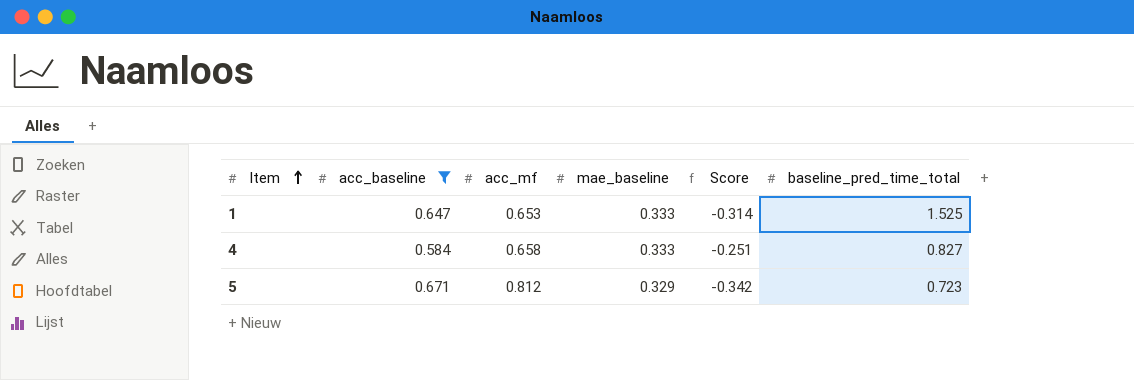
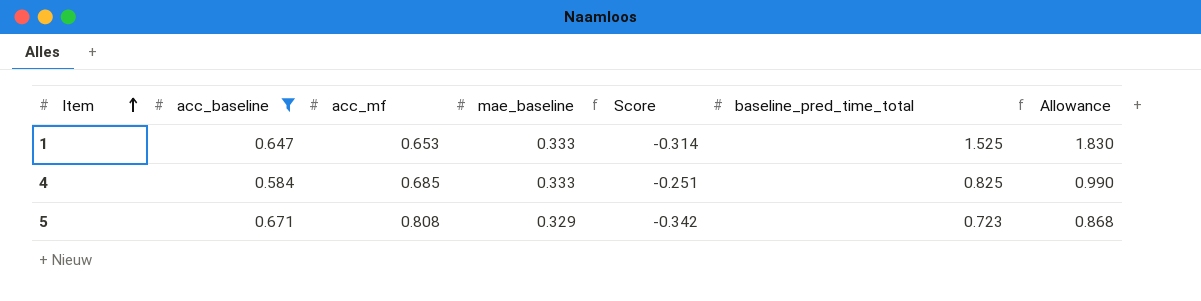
column Allowance | formula: none -> [baseline_pred_time_total] * 1.2
4 | acc_mf: 0.658 -> 0.685
4 | baseline_pred_time_total: 0.827 -> 0.825
5 | acc_mf: 0.812 -> 0.808

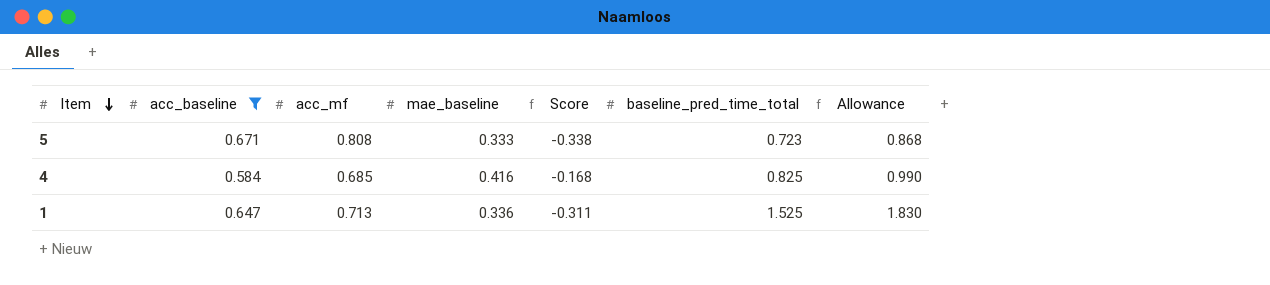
row order: Item ascending -> Item descending
5 | mae_baseline: 0.329 -> 0.333
5 | Score: -0.342 -> -0.338
4 | mae_baseline: 0.333 -> 0.416
4 | Score: -0.251 -> -0.168
1 | acc_mf: 0.653 -> 0.713
1 | mae_baseline: 0.333 -> 0.336
1 | Score: -0.314 -> -0.311

